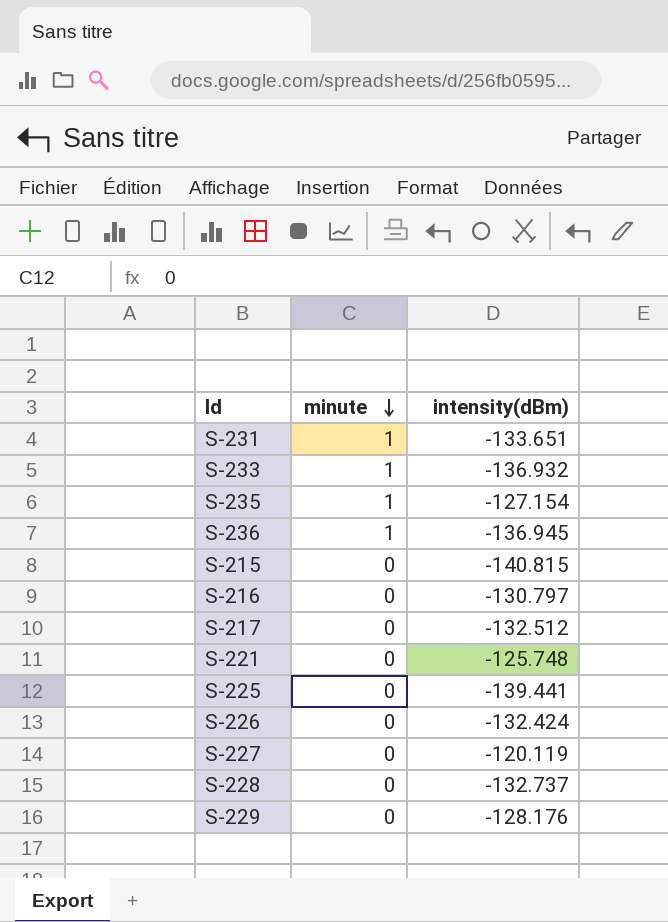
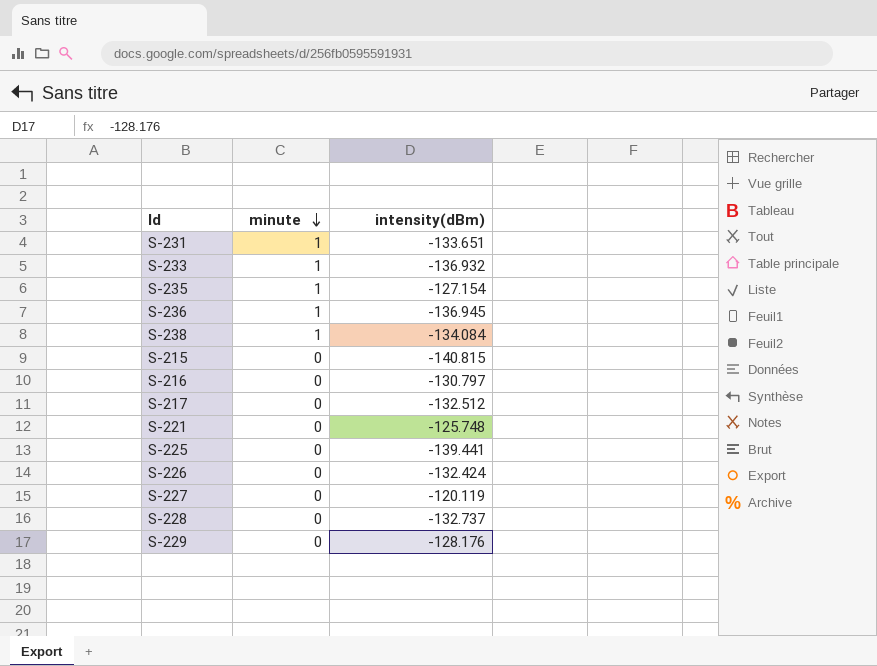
row S-238: none -> 1 | -134.084

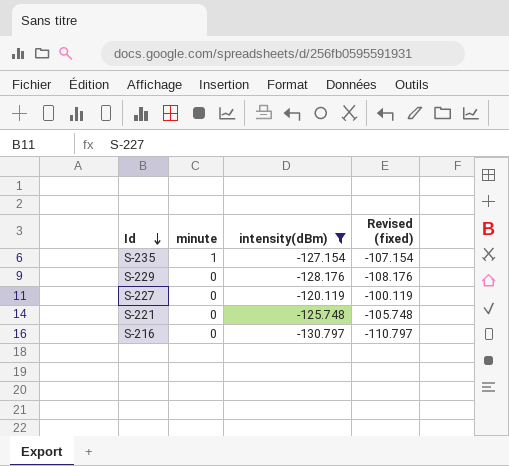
filter: none -> intensity(dBm) >= -130.797
row order: minute descending -> Id descending
column Revised (fixed) | formula: none -> [intensity(dBm)] + 20

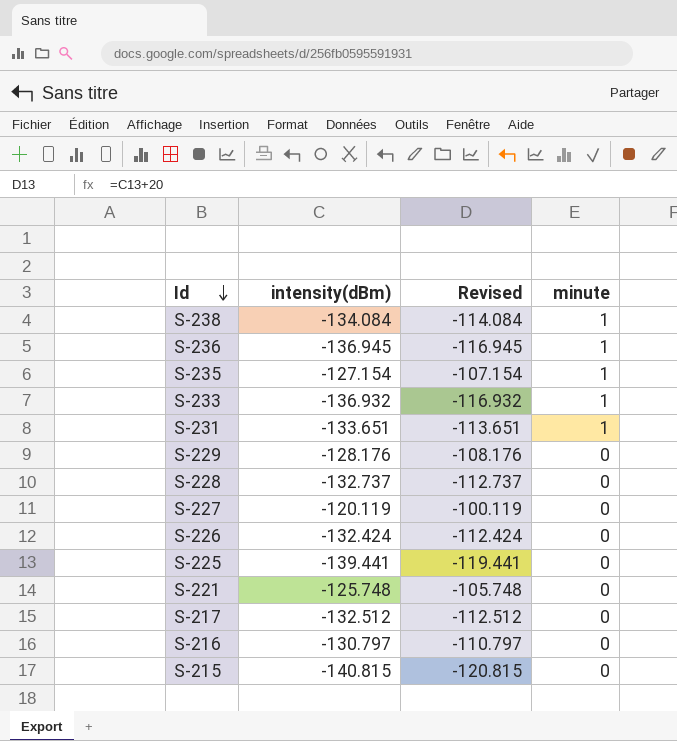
filter: intensity(dBm) >= -130.797 -> none
column name: Revised (fixed) -> Revised
column minute | position: 2 -> 4

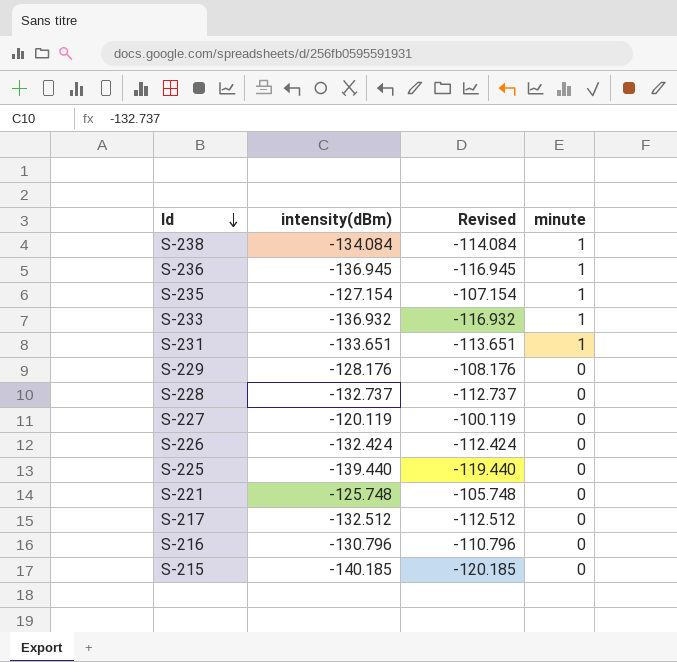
S-225 | intensity(dBm): -139.441 -> -139.440
S-225 | Revised: -119.441 -> -119.440
S-216 | intensity(dBm): -130.797 -> -130.796
S-216 | Revised: -110.797 -> -110.796
S-215 | intensity(dBm): -140.815 -> -140.185
S-215 | Revised: -120.815 -> -120.185

